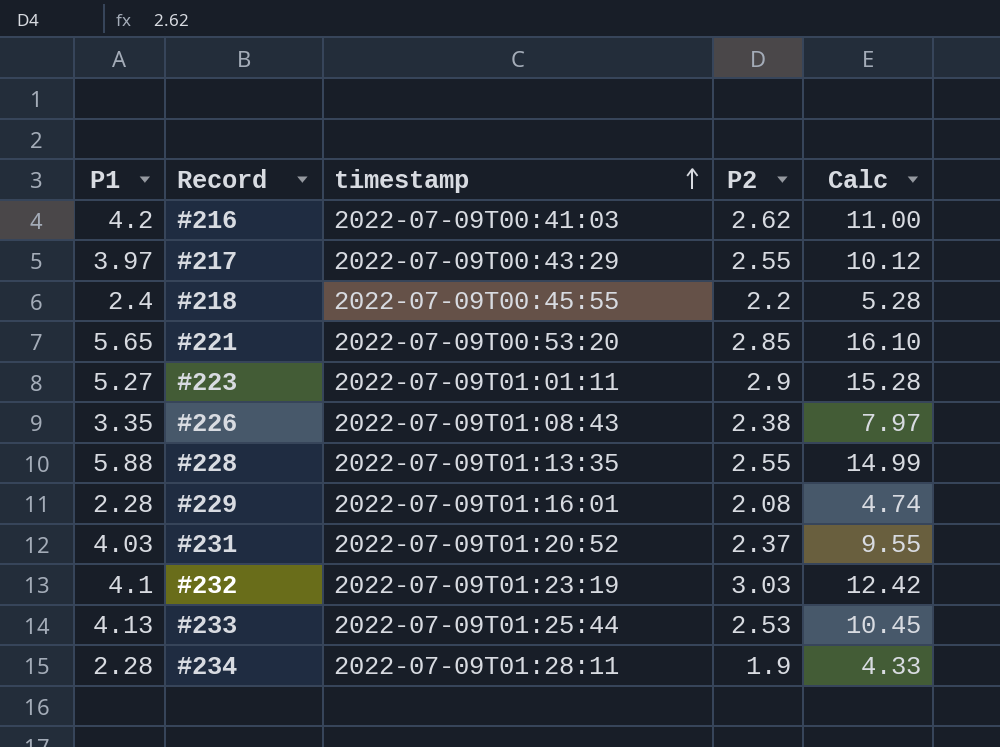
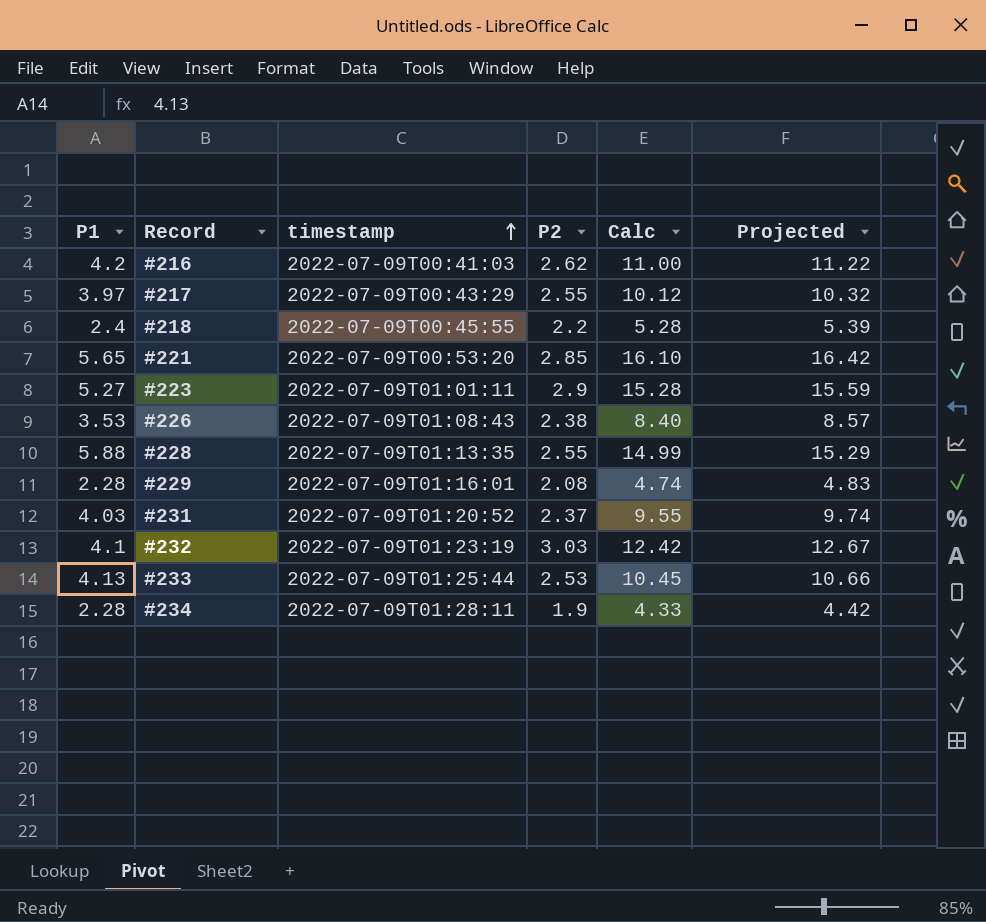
column Projected | formula: none -> [Calc] * 1.02
#226 | P1: 3.35 -> 3.53
#226 | Calc: 7.97 -> 8.40

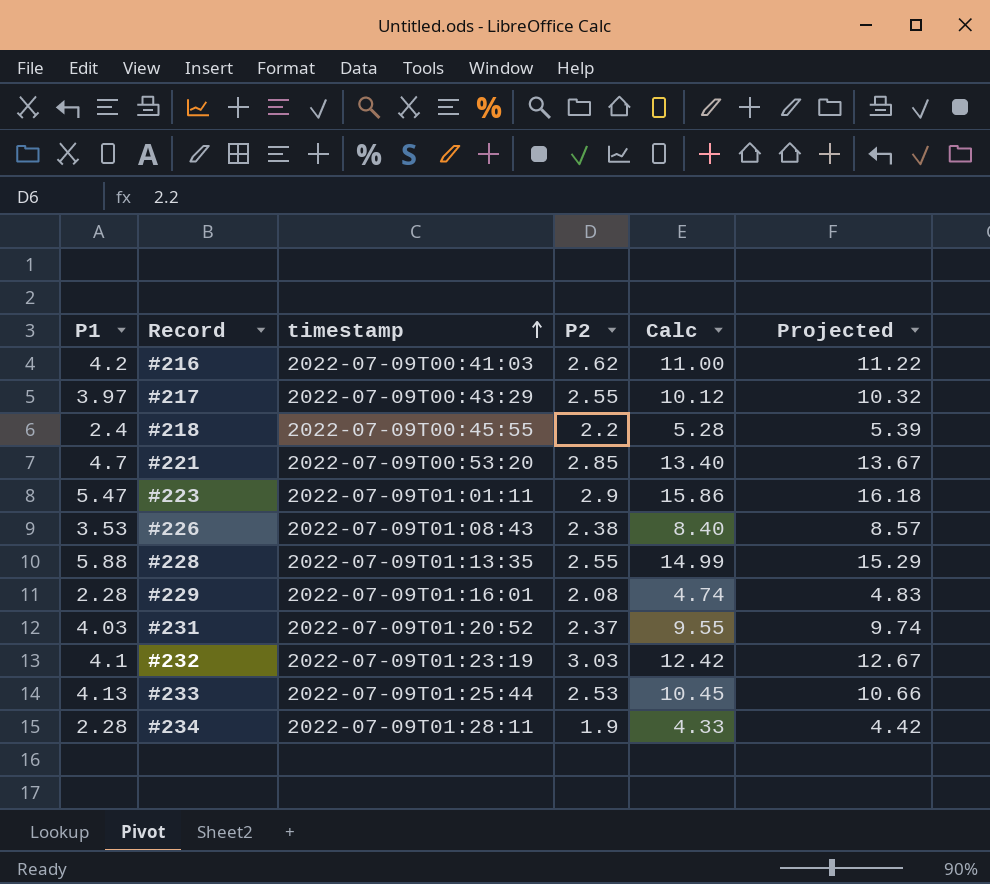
#221 | P1: 5.65 -> 4.7
#221 | Calc: 16.10 -> 13.40
#221 | Projected: 16.42 -> 13.67
#223 | P1: 5.27 -> 5.47
#223 | Calc: 15.28 -> 15.86
#223 | Projected: 15.59 -> 16.18

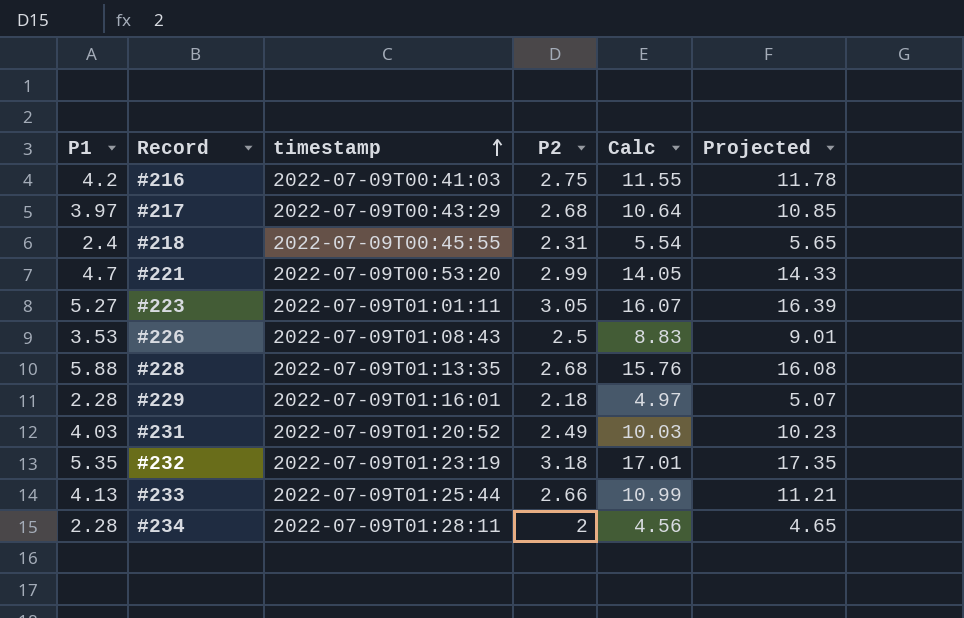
#216 | P2: 2.62 -> 2.75
#216 | Calc: 11.00 -> 11.55
#216 | Projected: 11.22 -> 11.78
#217 | P2: 2.55 -> 2.68
#217 | Calc: 10.12 -> 10.64
#217 | Projected: 10.32 -> 10.85
#218 | P2: 2.2 -> 2.31
#218 | Calc: 5.28 -> 5.54
#218 | Projected: 5.39 -> 5.65
#221 | P2: 2.85 -> 2.99
#221 | Calc: 13.40 -> 14.05
#221 | Projected: 13.67 -> 14.33
#223 | P1: 5.47 -> 5.27
#223 | P2: 2.9 -> 3.05
#223 | Calc: 15.86 -> 16.07
#223 | Projected: 16.18 -> 16.39
#226 | P2: 2.38 -> 2.5
#226 | Calc: 8.40 -> 8.83
#226 | Projected: 8.57 -> 9.01
#228 | P2: 2.55 -> 2.68
#228 | Calc: 14.99 -> 15.76
#228 | Projected: 15.29 -> 16.08
#229 | P2: 2.08 -> 2.18
#229 | Calc: 4.74 -> 4.97
#229 | Projected: 4.83 -> 5.07
#231 | P2: 2.37 -> 2.49
#231 | Calc: 9.55 -> 10.03
#231 | Projected: 9.74 -> 10.23
#232 | P1: 4.1 -> 5.35
#232 | P2: 3.03 -> 3.18
#232 | Calc: 12.42 -> 17.01
#232 | Projected: 12.67 -> 17.35
#233 | P2: 2.53 -> 2.66
#233 | Calc: 10.45 -> 10.99
#233 | Projected: 10.66 -> 11.21
#234 | P2: 1.9 -> 2
#234 | Calc: 4.33 -> 4.56
#234 | Projected: 4.42 -> 4.65

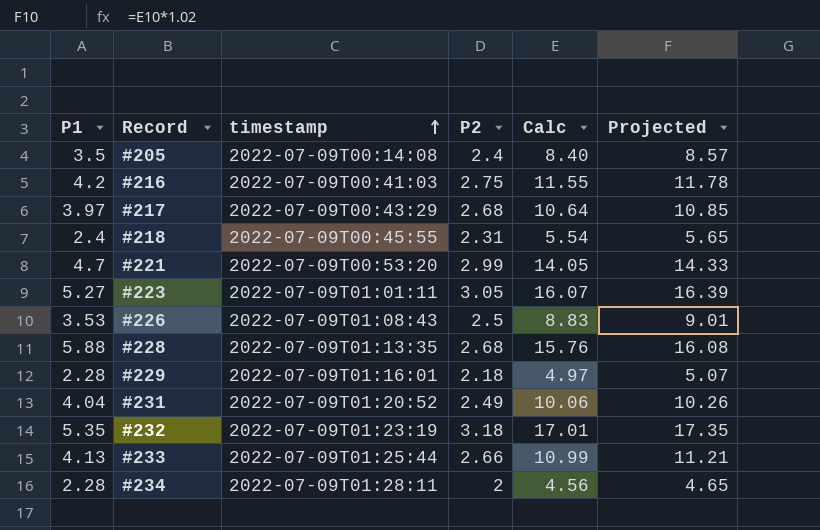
row #205: none -> 3.5 | 2022-07-09T00:14:08 | 2.4 | 8.40 | 8.57
#231 | P1: 4.03 -> 4.04
#231 | Calc: 10.03 -> 10.06
#231 | Projected: 10.23 -> 10.26

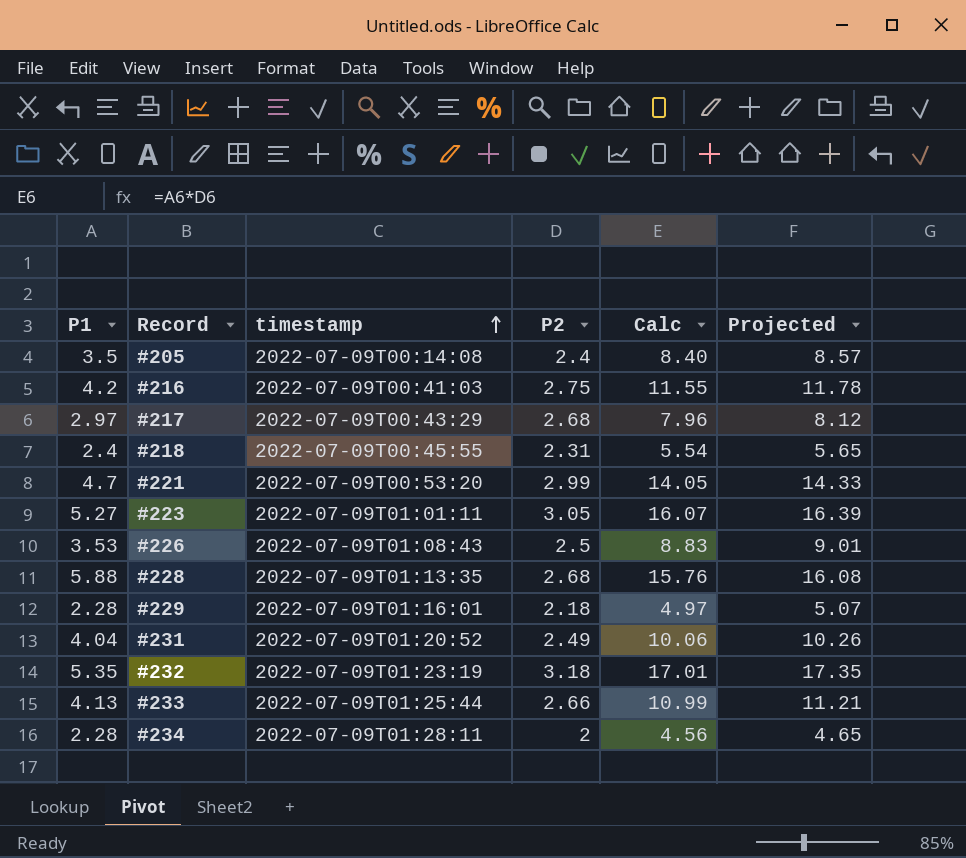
#217 | P1: 3.97 -> 2.97
#217 | Calc: 10.64 -> 7.96
#217 | Projected: 10.85 -> 8.12

